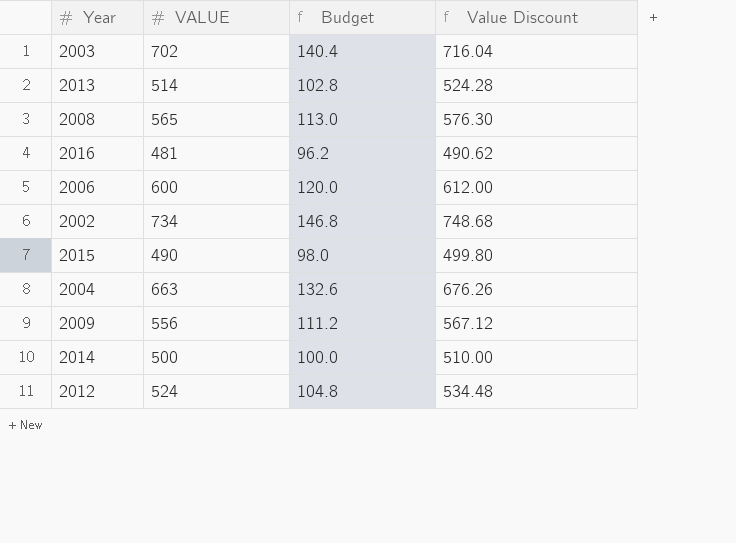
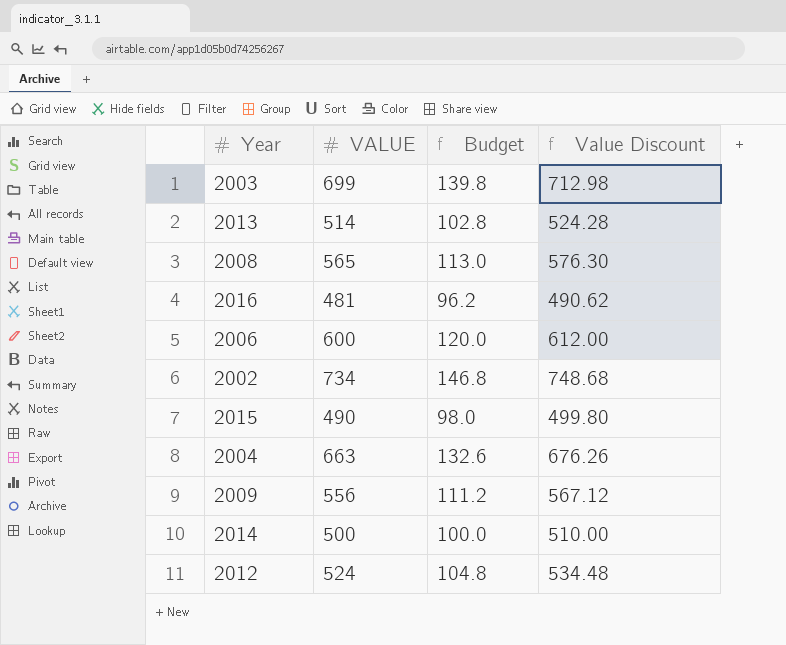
2003 | VALUE: 702 -> 699
2003 | Budget: 140.4 -> 139.8
2003 | Value Discount: 716.04 -> 712.98

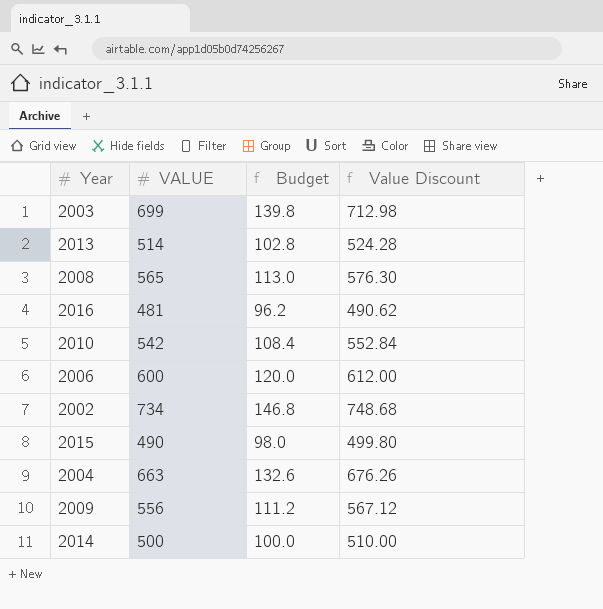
row 2012: 524 | 104.8 | 534.48 -> none
row 2010: none -> 542 | 108.4 | 552.84

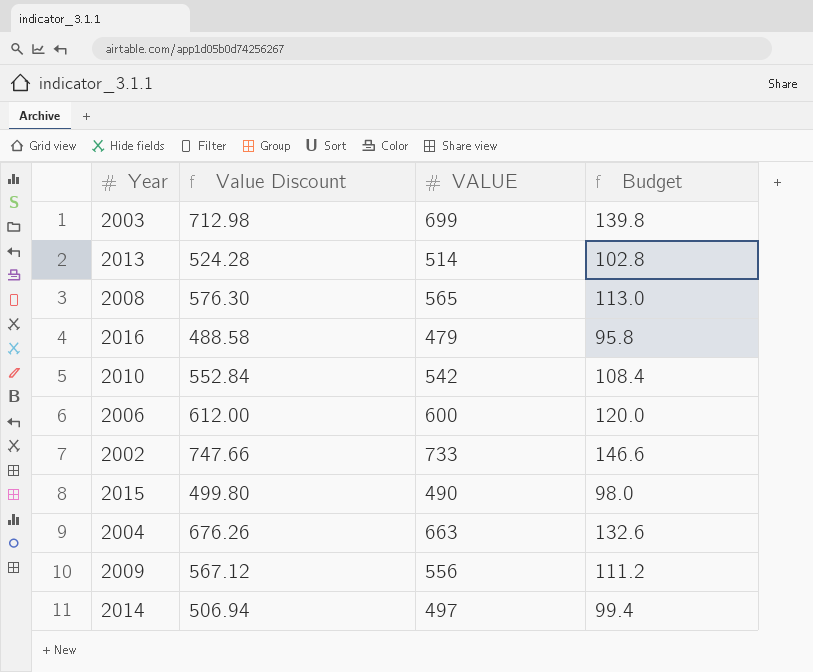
column Value Discount | position: 4 -> 2
2016 | Value Discount: 490.62 -> 488.58
2016 | VALUE: 481 -> 479
2016 | Budget: 96.2 -> 95.8
2002 | Value Discount: 748.68 -> 747.66
2002 | VALUE: 734 -> 733
2002 | Budget: 146.8 -> 146.6
2014 | Value Discount: 510.00 -> 506.94
2014 | VALUE: 500 -> 497
2014 | Budget: 100.0 -> 99.4

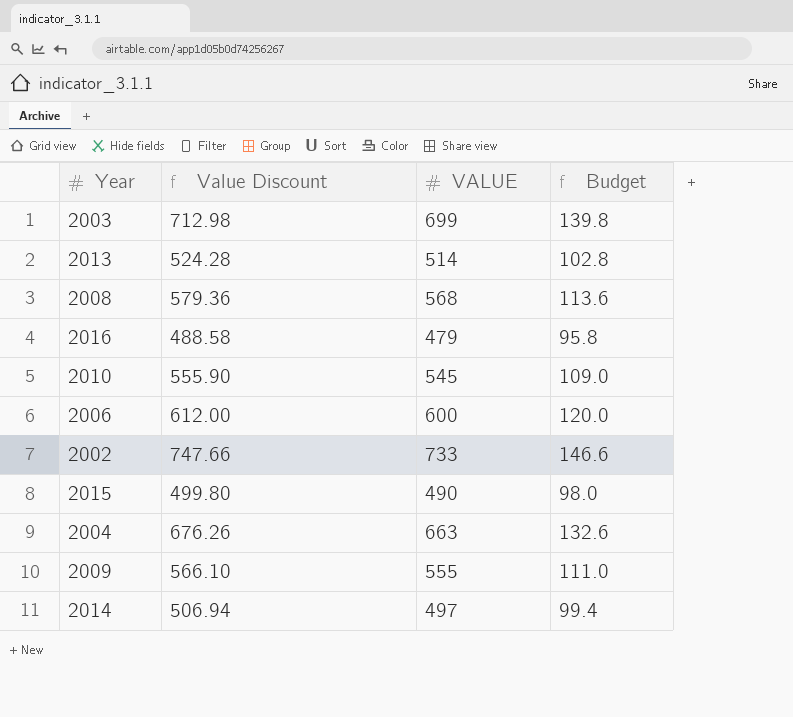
2008 | Value Discount: 576.30 -> 579.36
2008 | VALUE: 565 -> 568
2008 | Budget: 113.0 -> 113.6
2010 | Value Discount: 552.84 -> 555.90
2010 | VALUE: 542 -> 545
2010 | Budget: 108.4 -> 109.0
2009 | Value Discount: 567.12 -> 566.10
2009 | VALUE: 556 -> 555
2009 | Budget: 111.2 -> 111.0

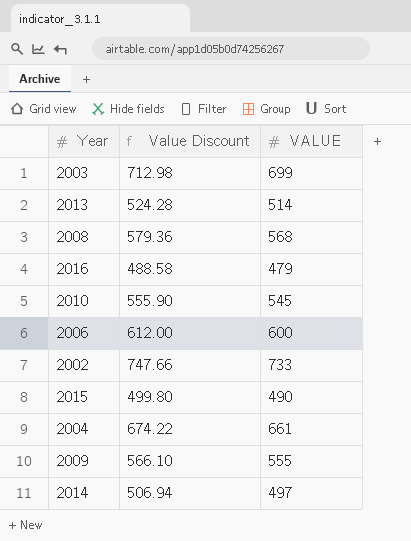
column Budget | formula: [VALUE] * 0.2 -> none
2004 | Value Discount: 676.26 -> 674.22
2004 | VALUE: 663 -> 661

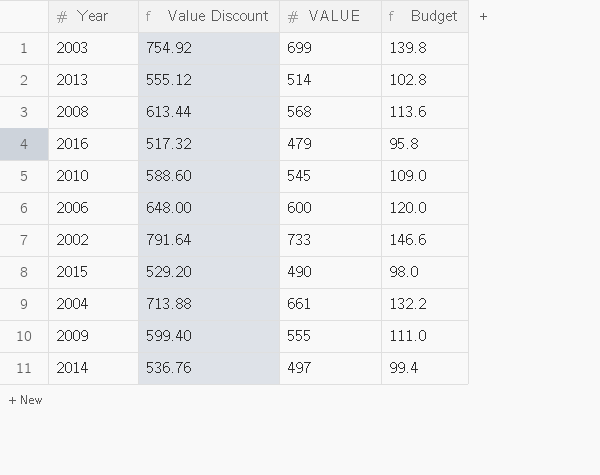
column Value Discount | formula: [VALUE] * 1.02 -> [VALUE] * 1.08
column Budget | formula: none -> [VALUE] * 0.2

